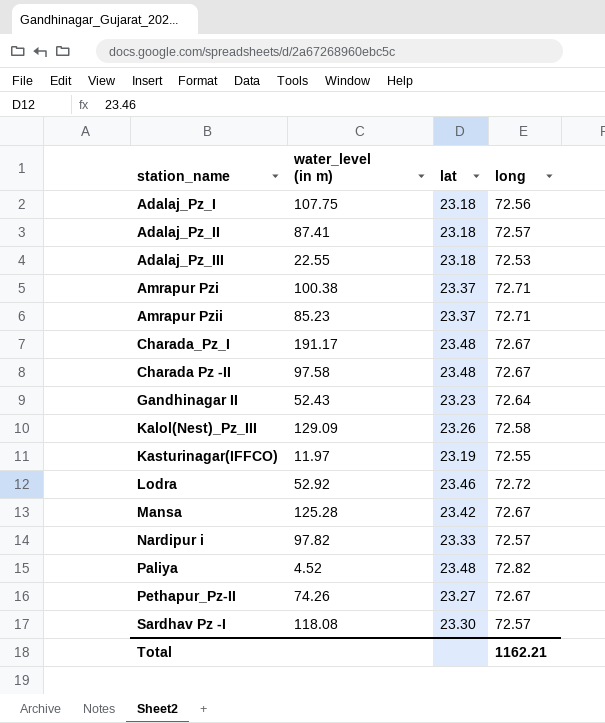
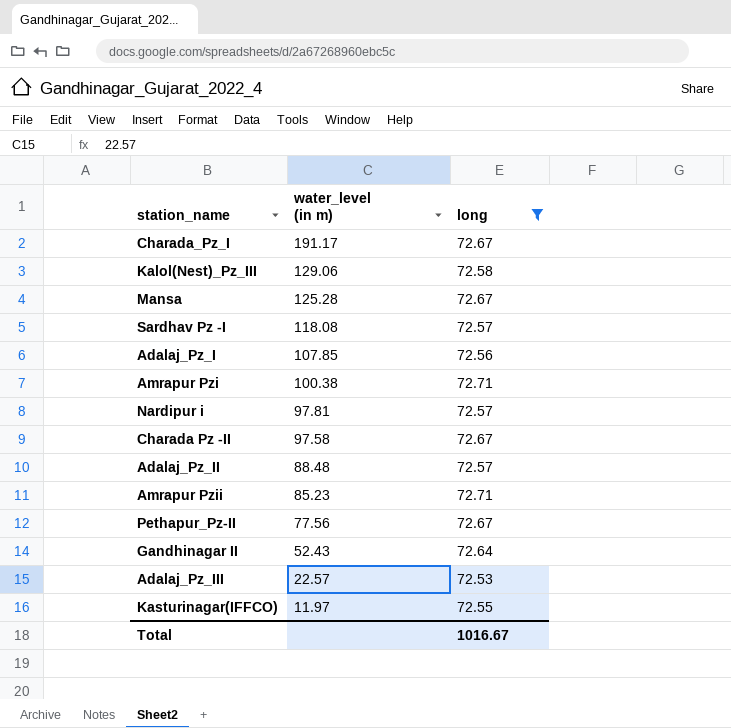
filter: none -> long <= 72.71
row order: none -> water_level (in m) descending
column lat | position: 3 -> none
Kalol(Nest)_Pz_III | water_level (in m): 129.09 -> 129.06
Adalaj_Pz_I | water_level (in m): 107.75 -> 107.85
Nardipur i | water_level (in m): 97.82 -> 97.81
Adalaj_Pz_II | water_level (in m): 87.41 -> 88.48
Pethapur_Pz-II | water_level (in m): 74.26 -> 77.56
Adalaj_Pz_III | water_level (in m): 22.55 -> 22.57
Total | long: 1162.21 -> 1016.67

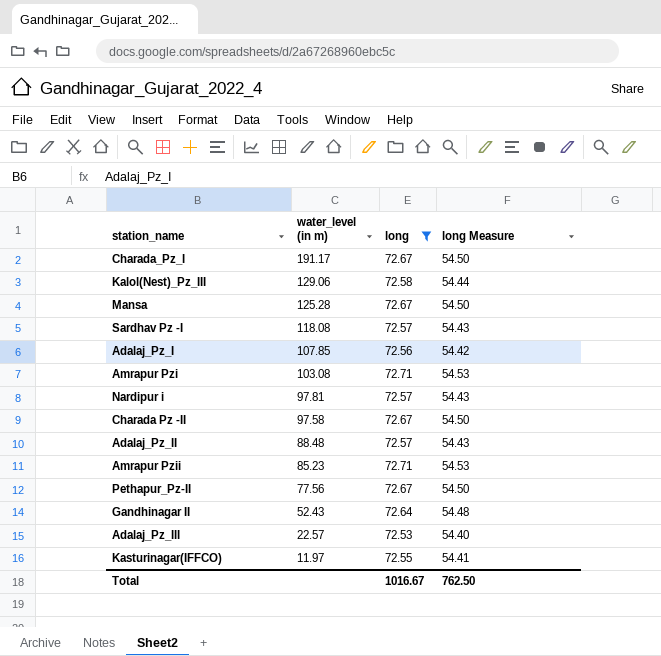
column long Measure | formula: none -> [long] * 0.75
Amrapur Pzi | water_level (in m): 100.38 -> 103.08

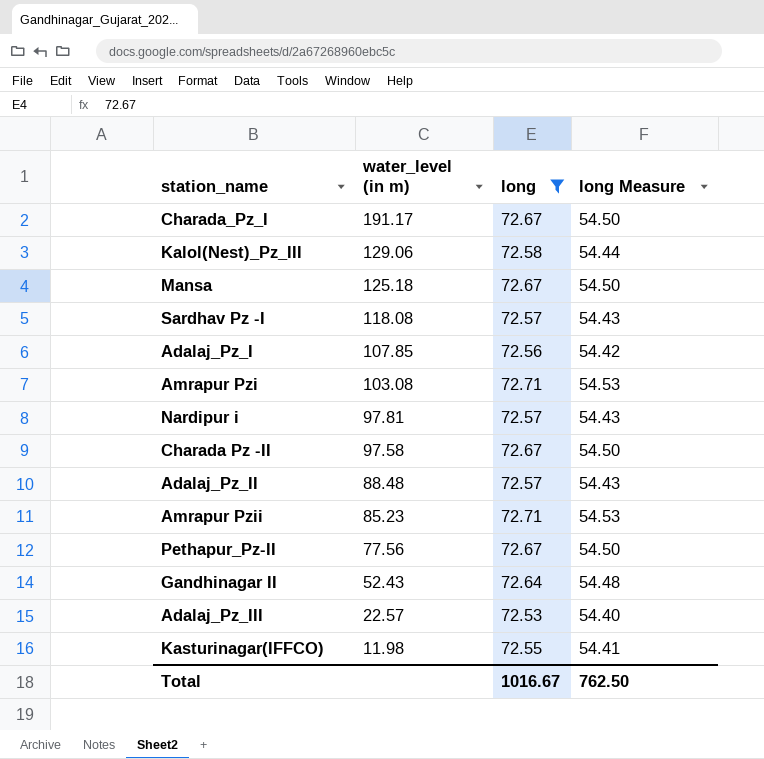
Mansa | water_level (in m): 125.28 -> 125.18
Kasturinagar(IFFCO) | water_level (in m): 11.97 -> 11.98

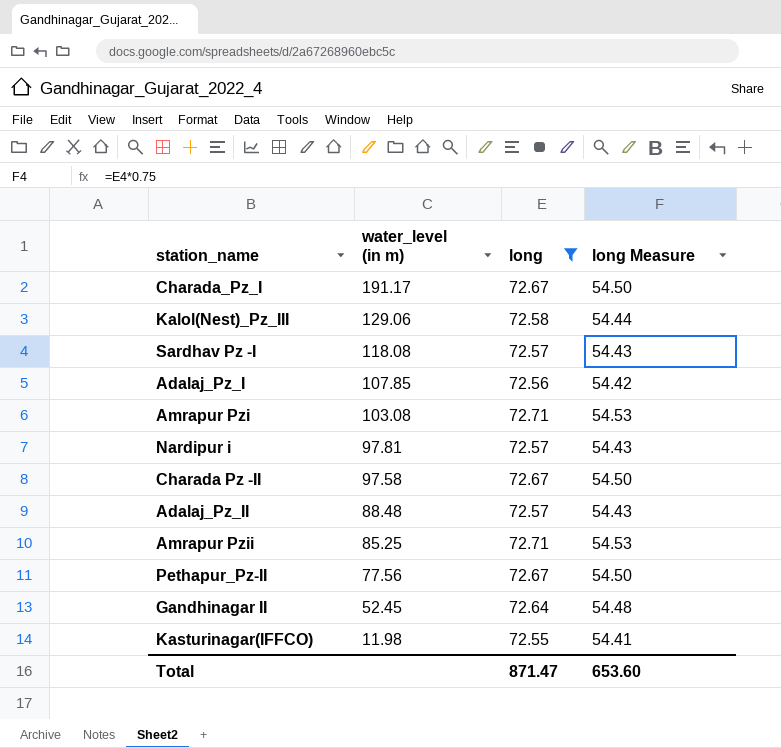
row Mansa: 125.18 | 72.67 | 54.50 -> none
row Adalaj_Pz_III: 22.57 | 72.53 | 54.40 -> none
Amrapur Pzii | water_level (in m): 85.23 -> 85.25
Gandhinagar II | water_level (in m): 52.43 -> 52.45
Total | long: 1016.67 -> 871.47
Total | long Measure: 762.50 -> 653.60

